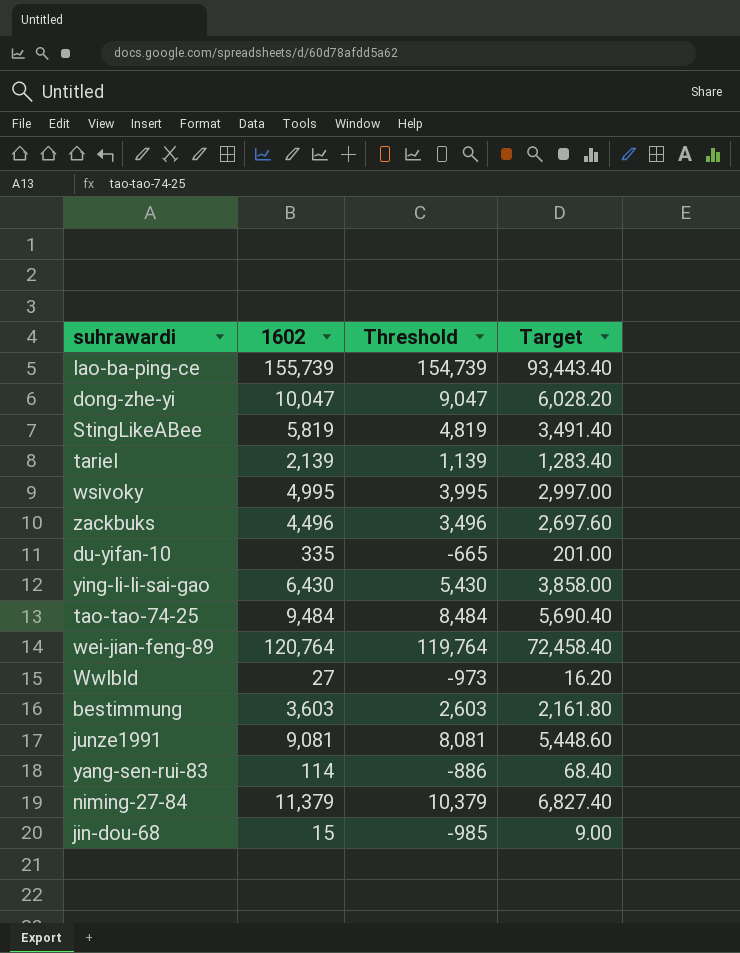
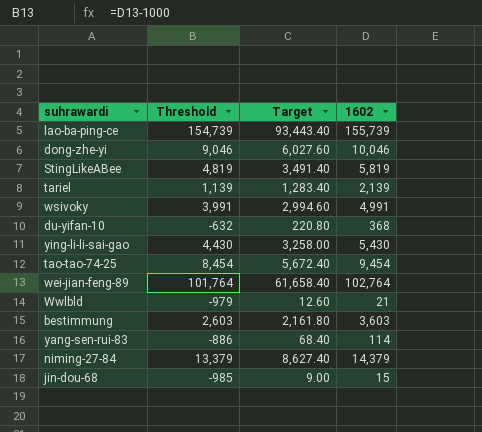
column 1602 | position: 2 -> 4
row zackbuks: 4,496 | 3,496 | 2,697.60 -> none
row junze1991: 9,081 | 8,081 | 5,448.60 -> none
dong-zhe-yi | Threshold: 9,047 -> 9,046
dong-zhe-yi | Target: 6,028.20 -> 6,027.60
dong-zhe-yi | 1602: 10,047 -> 10,046
wsivoky | Threshold: 3,995 -> 3,991
wsivoky | Target: 2,997.00 -> 2,994.60
wsivoky | 1602: 4,995 -> 4,991
du-yifan-10 | Threshold: -665 -> -632
du-yifan-10 | Target: 201.00 -> 220.80
du-yifan-10 | 1602: 335 -> 368
ying-li-li-sai-gao | Threshold: 5,430 -> 4,430
ying-li-li-sai-gao | Target: 3,858.00 -> 3,258.00
ying-li-li-sai-gao | 1602: 6,430 -> 5,430
tao-tao-74-25 | Threshold: 8,484 -> 8,454
tao-tao-74-25 | Target: 5,690.40 -> 5,672.40
tao-tao-74-25 | 1602: 9,484 -> 9,454
wei-jian-feng-89 | Threshold: 119,764 -> 101,764
wei-jian-feng-89 | Target: 72,458.40 -> 61,658.40
wei-jian-feng-89 | 1602: 120,764 -> 102,764
Wwlbld | Threshold: -973 -> -979
Wwlbld | Target: 16.20 -> 12.60
Wwlbld | 1602: 27 -> 21
niming-27-84 | Threshold: 10,379 -> 13,379
niming-27-84 | Target: 6,827.40 -> 8,627.40
niming-27-84 | 1602: 11,379 -> 14,379

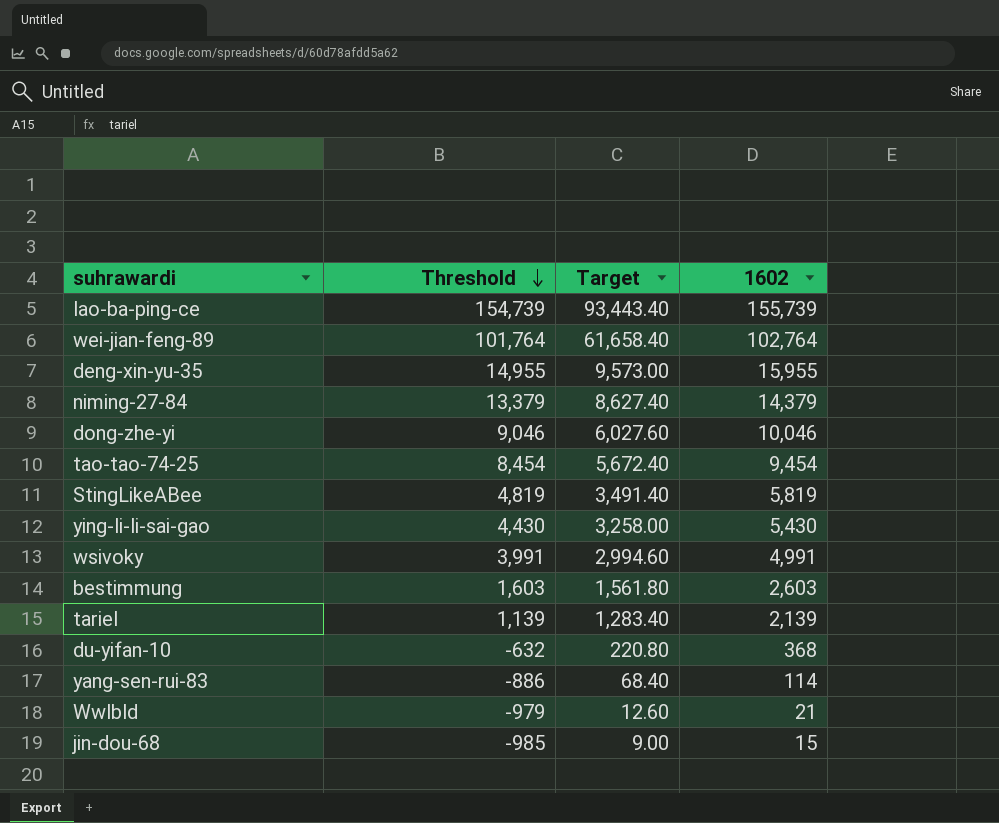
row order: none -> Threshold descending
row deng-xin-yu-35: none -> 14,955 | 9,573.00 | 15,955
bestimmung | Threshold: 2,603 -> 1,603
bestimmung | Target: 2,161.80 -> 1,561.80
bestimmung | 1602: 3,603 -> 2,603

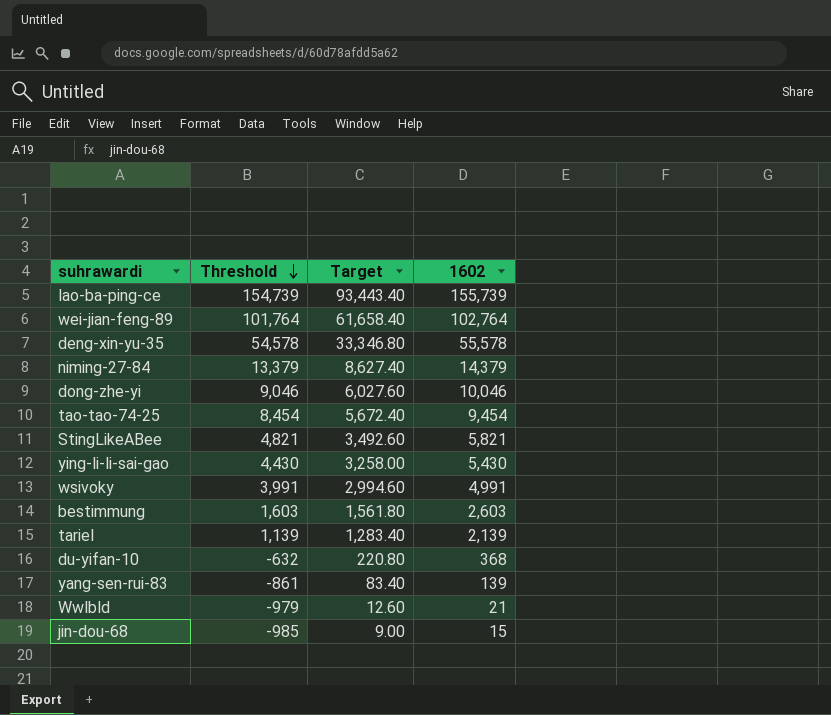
deng-xin-yu-35 | Threshold: 14,955 -> 54,578
deng-xin-yu-35 | Target: 9,573.00 -> 33,346.80
deng-xin-yu-35 | 1602: 15,955 -> 55,578
StingLikeABee | Threshold: 4,819 -> 4,821
StingLikeABee | Target: 3,491.40 -> 3,492.60
StingLikeABee | 1602: 5,819 -> 5,821
yang-sen-rui-83 | Threshold: -886 -> -861
yang-sen-rui-83 | Target: 68.40 -> 83.40
yang-sen-rui-83 | 1602: 114 -> 139

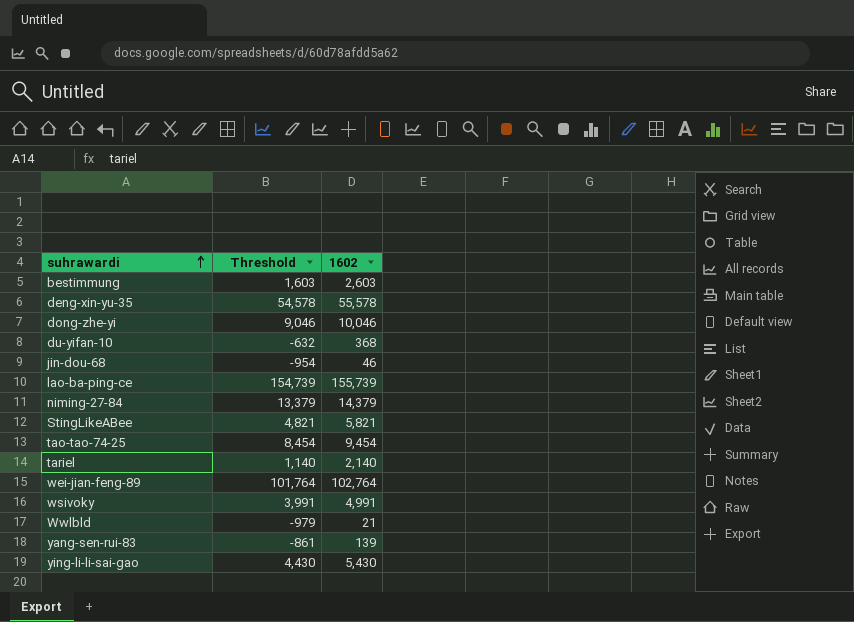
row order: Threshold descending -> suhrawardi ascending
column Target | formula: [1602] * 0.6 -> none
jin-dou-68 | Threshold: -985 -> -954
jin-dou-68 | 1602: 15 -> 46
tariel | Threshold: 1,139 -> 1,140
tariel | 1602: 2,139 -> 2,140

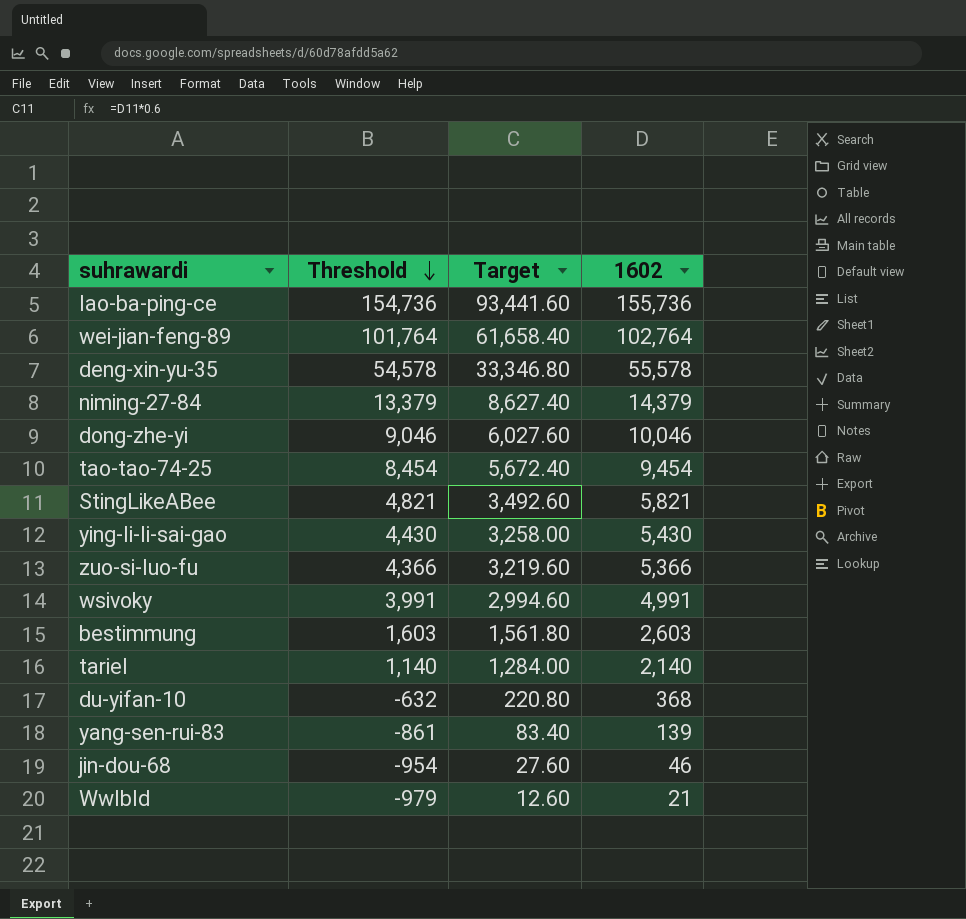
row order: suhrawardi ascending -> Threshold descending
column Target | formula: none -> [1602] * 0.6
lao-ba-ping-ce | Threshold: 154,739 -> 154,736
lao-ba-ping-ce | 1602: 155,739 -> 155,736
row zuo-si-luo-fu: none -> 4,366 | 3,219.60 | 5,366

